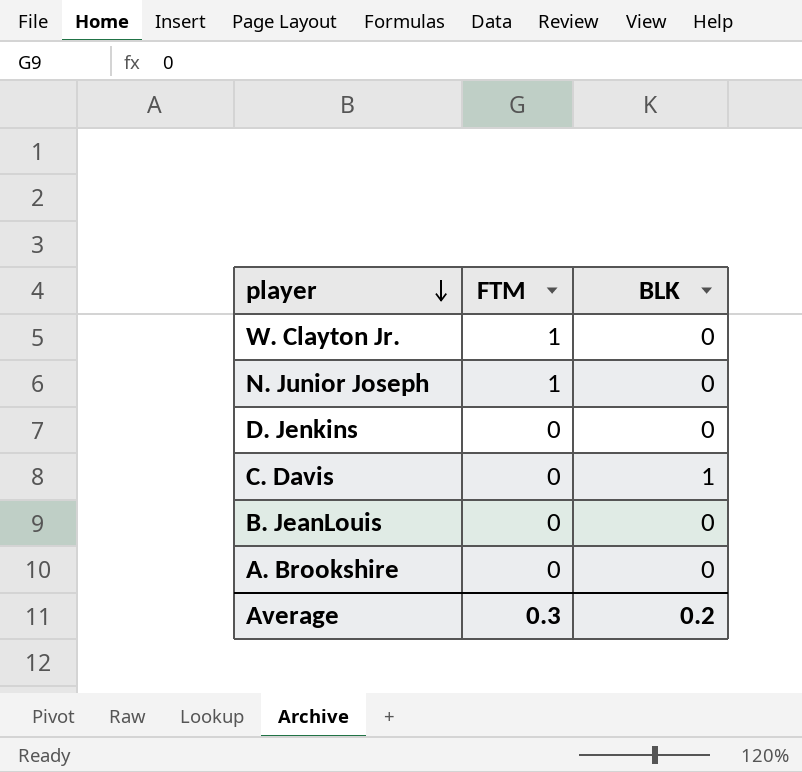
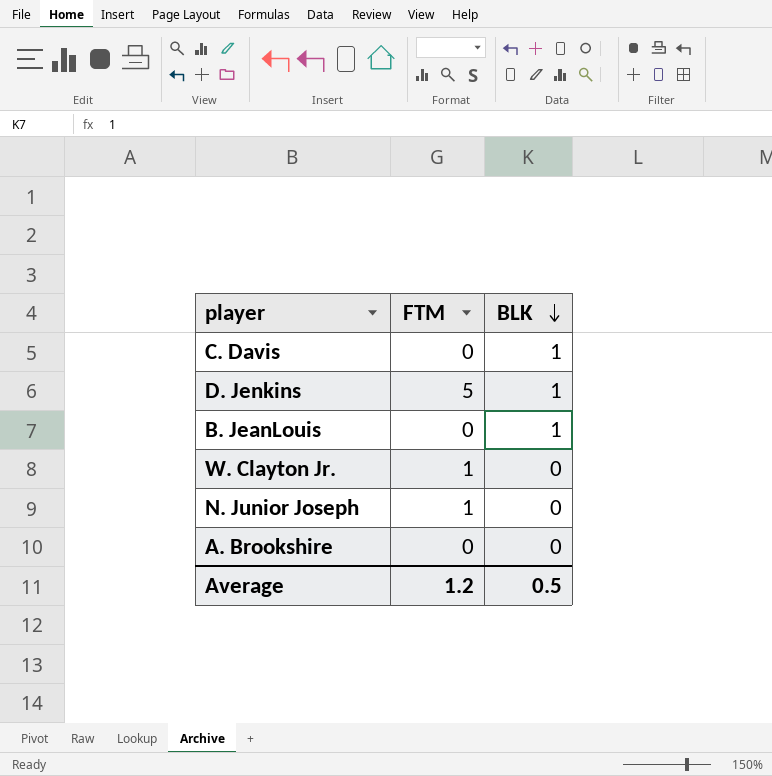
row order: player descending -> BLK descending
D. Jenkins | FTM: 0 -> 5
D. Jenkins | BLK: 0 -> 1
B. JeanLouis | BLK: 0 -> 1
Average | FTM: 0.3 -> 1.2
Average | BLK: 0.2 -> 0.5

